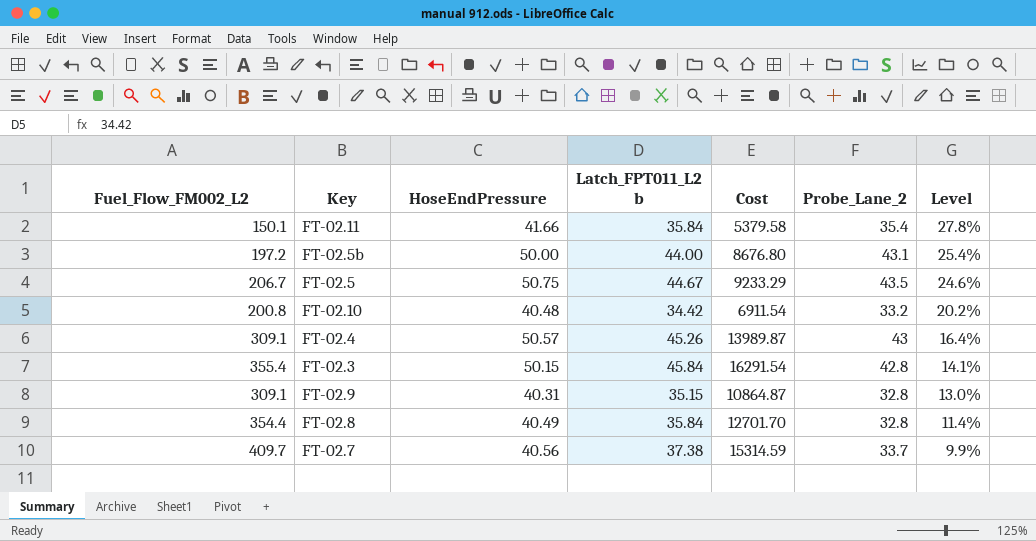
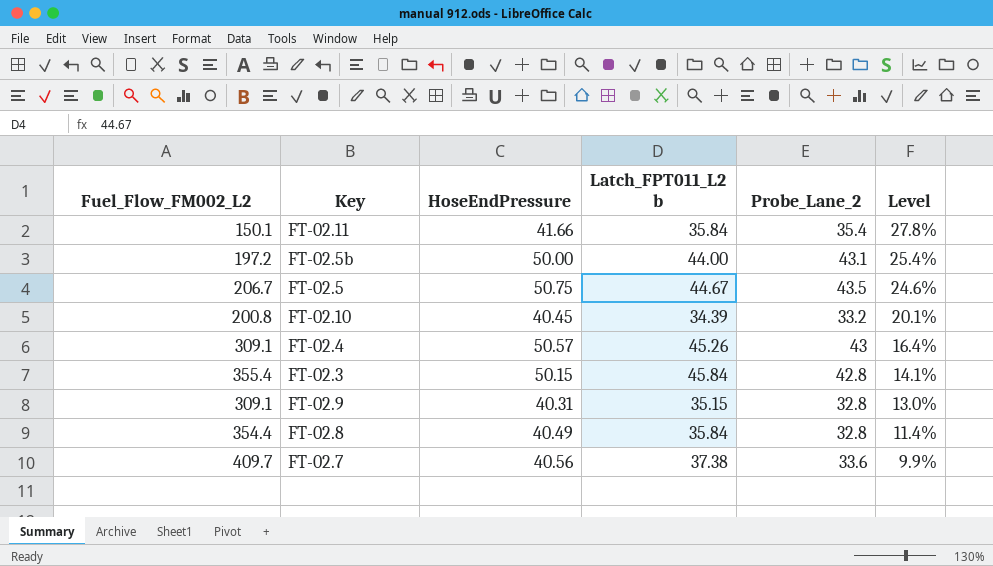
column Cost | formula: [Fuel_Flow_FM002_L2] * [Latch_FPT011_L2 b] -> none
FT-02.10 | HoseEndPressure: 40.48 -> 40.45
FT-02.10 | Latch_FPT011_L2 b: 34.42 -> 34.39
FT-02.10 | Level: 20.2% -> 20.1%
FT-02.7 | Probe_Lane_2: 33.7 -> 33.6

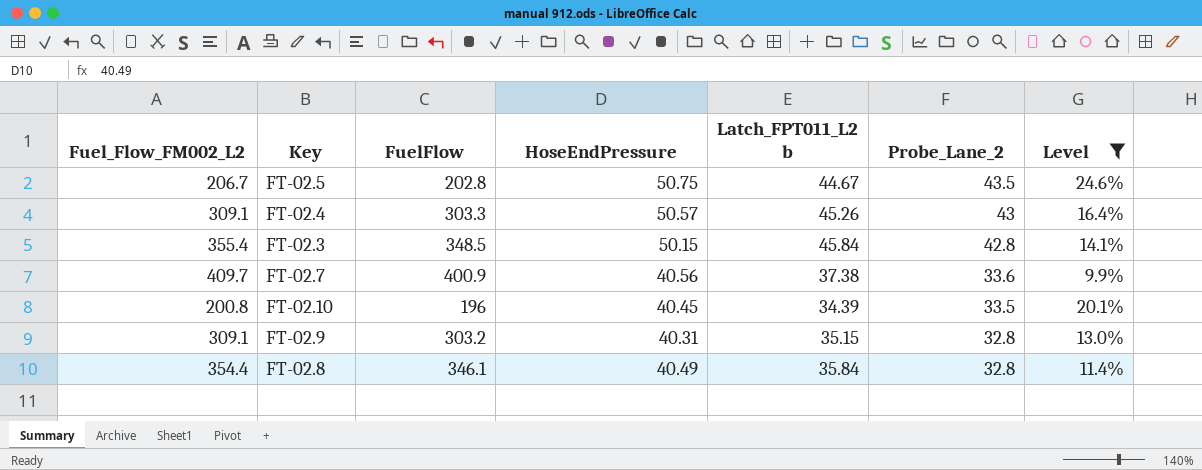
filter: none -> Level <= 24.6%
row order: Level descending -> Probe_Lane_2 descending
column FuelFlow | position: none -> 3
FT-02.10 | Probe_Lane_2: 33.2 -> 33.5

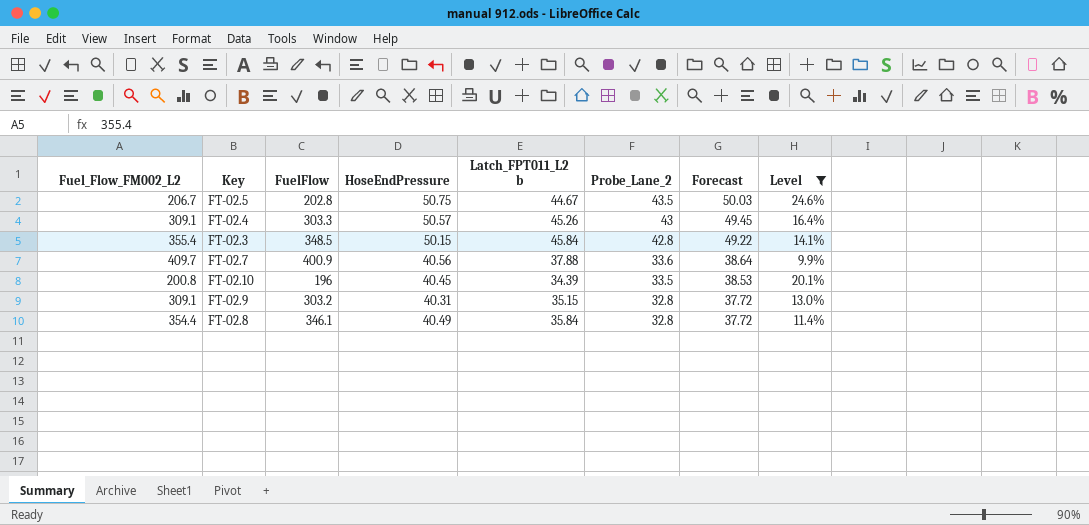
column Forecast | formula: none -> [Probe_Lane_2] * 1.15
FT-02.7 | Latch_FPT011_L2 b: 37.38 -> 37.88

